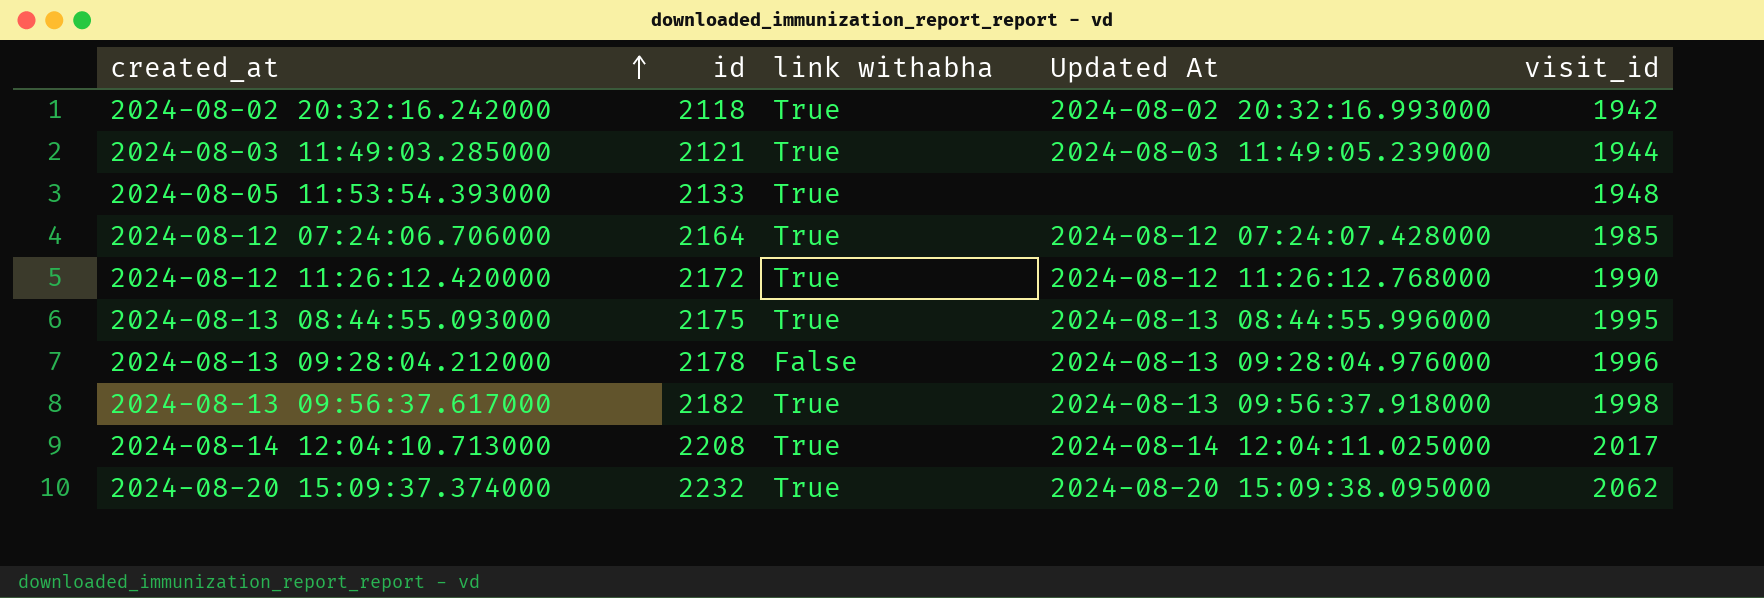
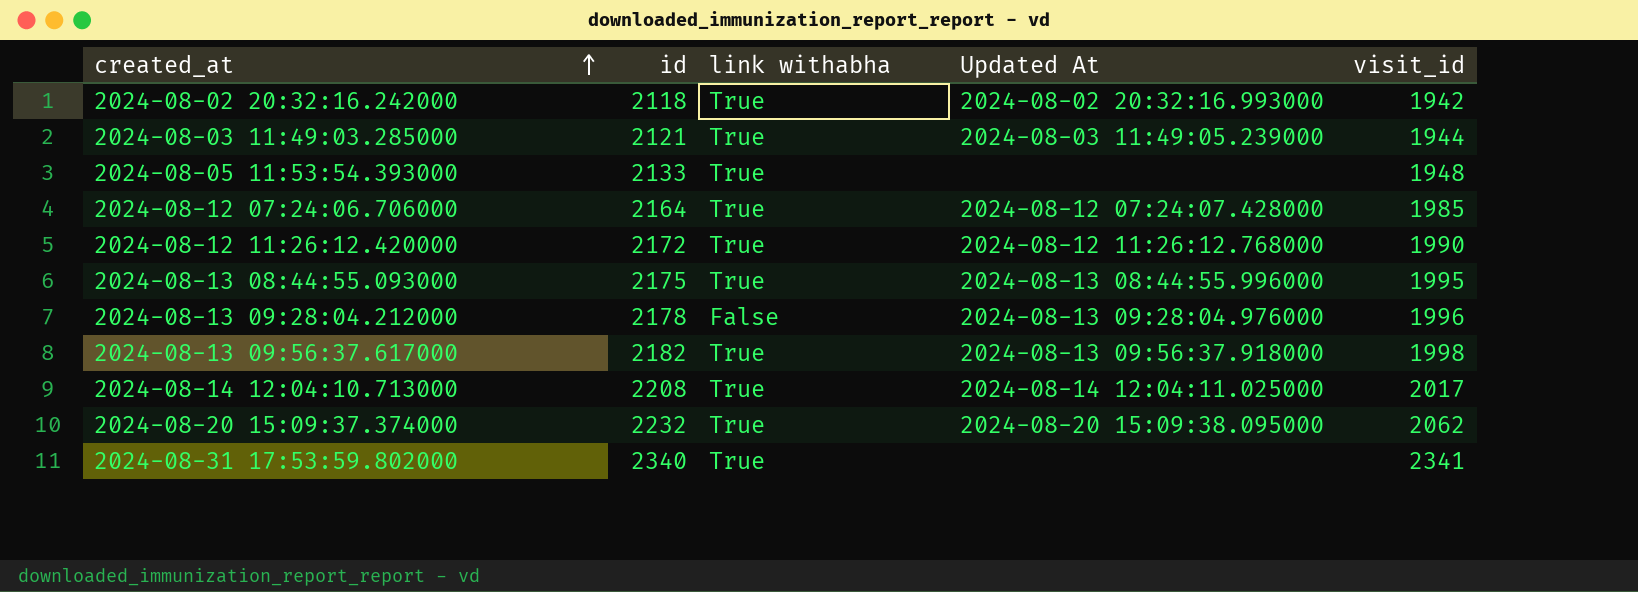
row 2024-08-31 17:53:59.802000: none -> 2340 | True | none | 2341

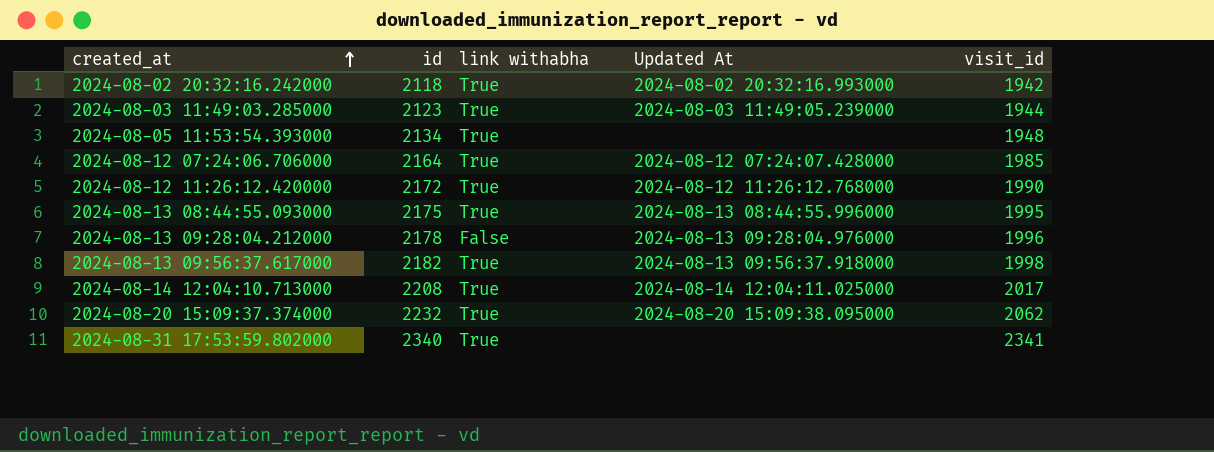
2024-08-03 11:49:03.285000 | id: 2121 -> 2123
2024-08-05 11:53:54.393000 | id: 2133 -> 2134

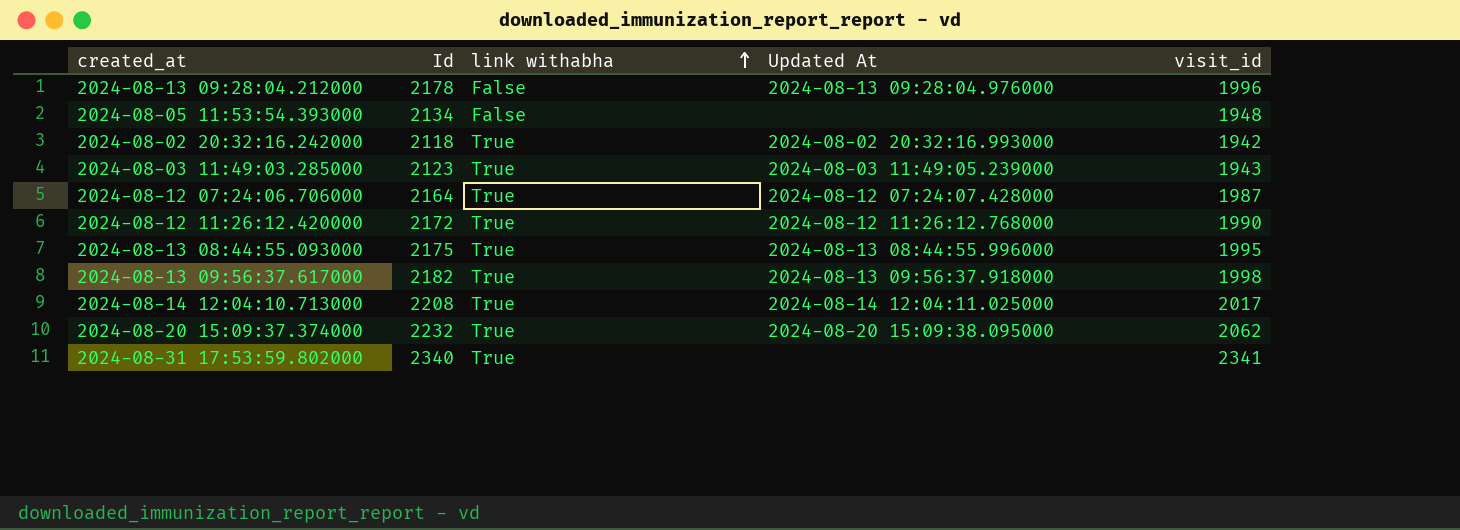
row order: created_at ascending -> link withabha ascending
column name: id -> Id
2024-08-05 11:53:54.393000 | link withabha: True -> False
2024-08-03 11:49:03.285000 | visit_id: 1944 -> 1943
2024-08-12 07:24:06.706000 | visit_id: 1985 -> 1987

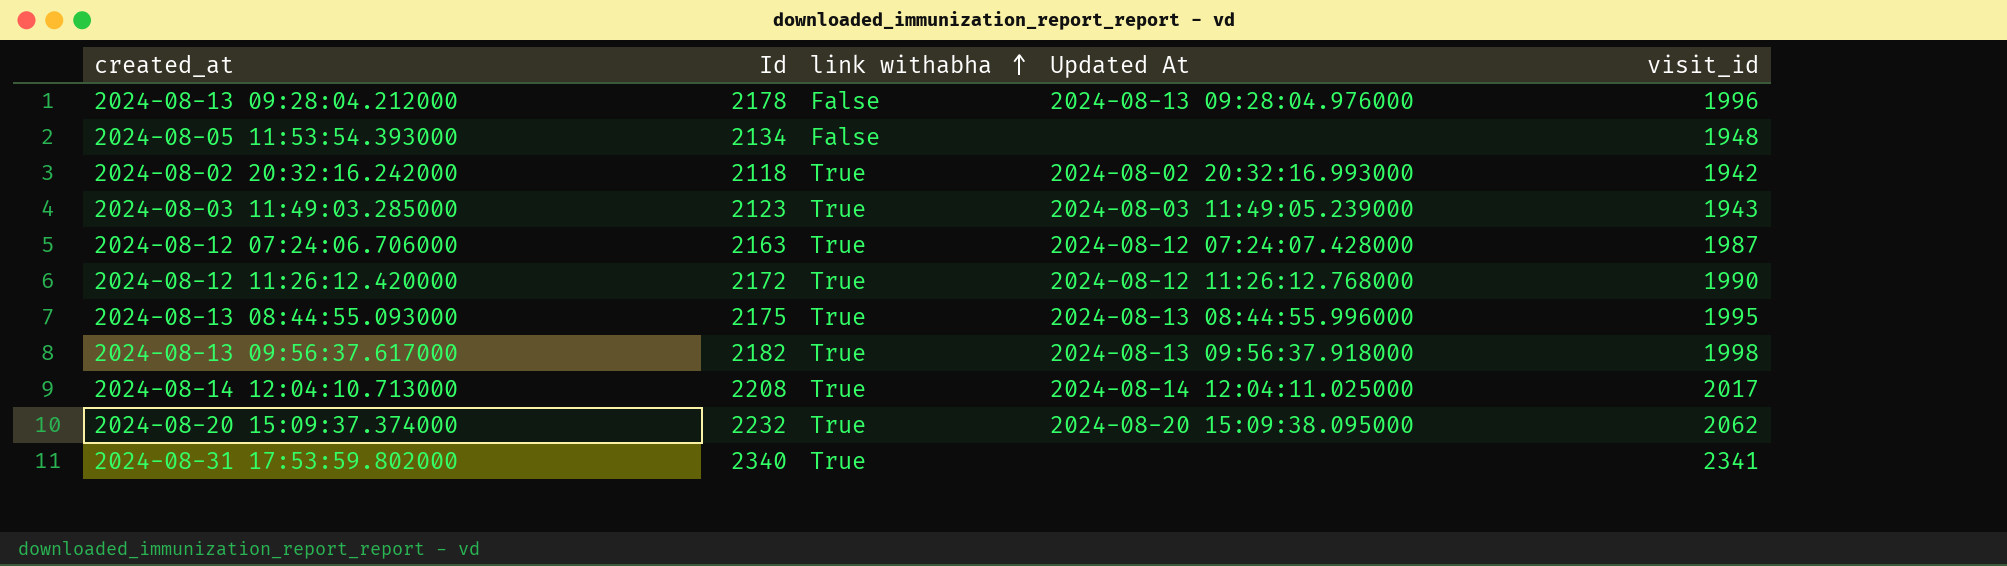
2024-08-12 07:24:06.706000 | Id: 2164 -> 2163

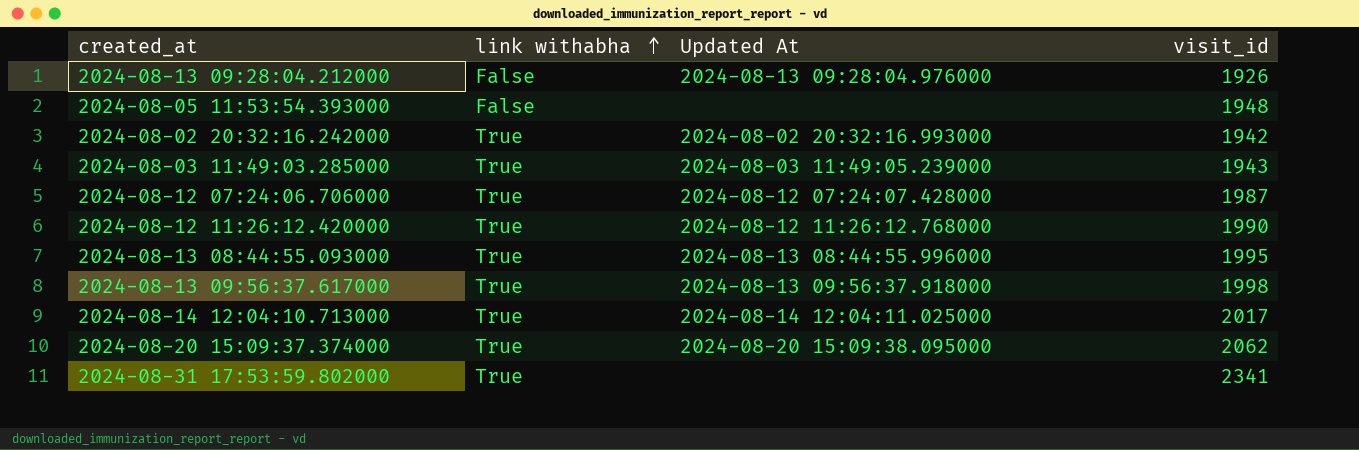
column Id | position: 2 -> none
2024-08-13 09:28:04.212000 | visit_id: 1996 -> 1926

